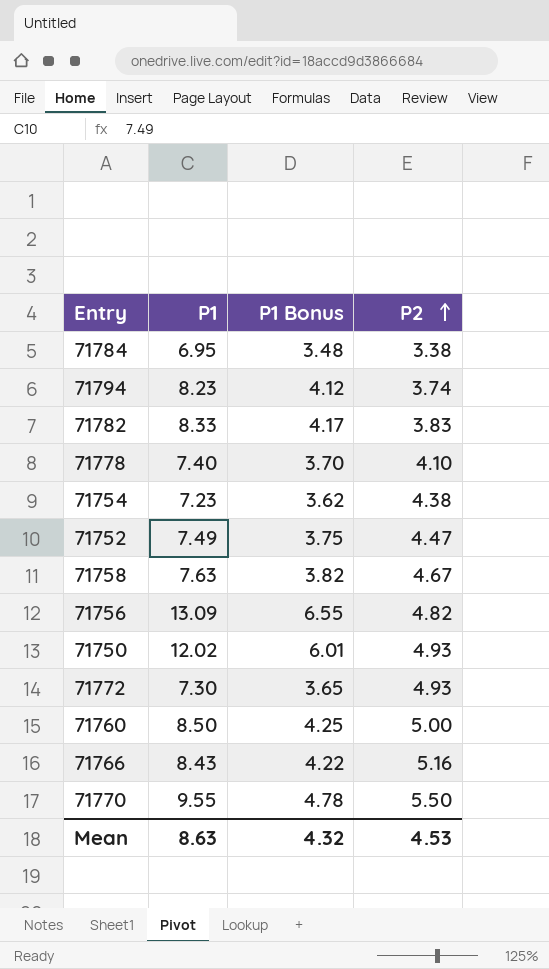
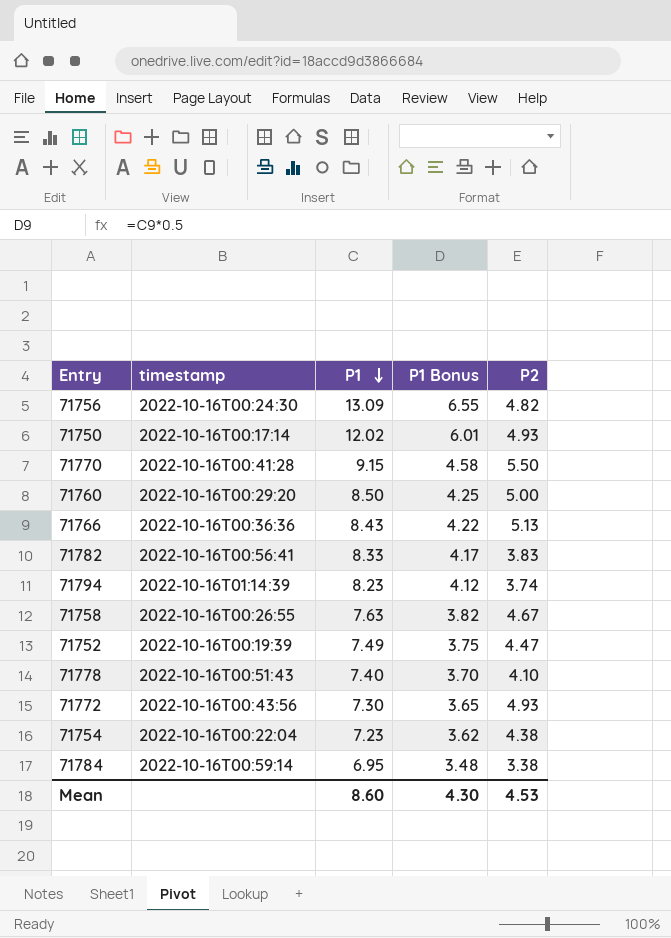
row order: P2 ascending -> P1 descending
column timestamp | position: none -> 2
71770 | P1: 9.55 -> 9.15
71770 | P1 Bonus: 4.78 -> 4.58
71766 | P2: 5.16 -> 5.13
Mean | P1: 8.63 -> 8.60
Mean | P1 Bonus: 4.32 -> 4.30

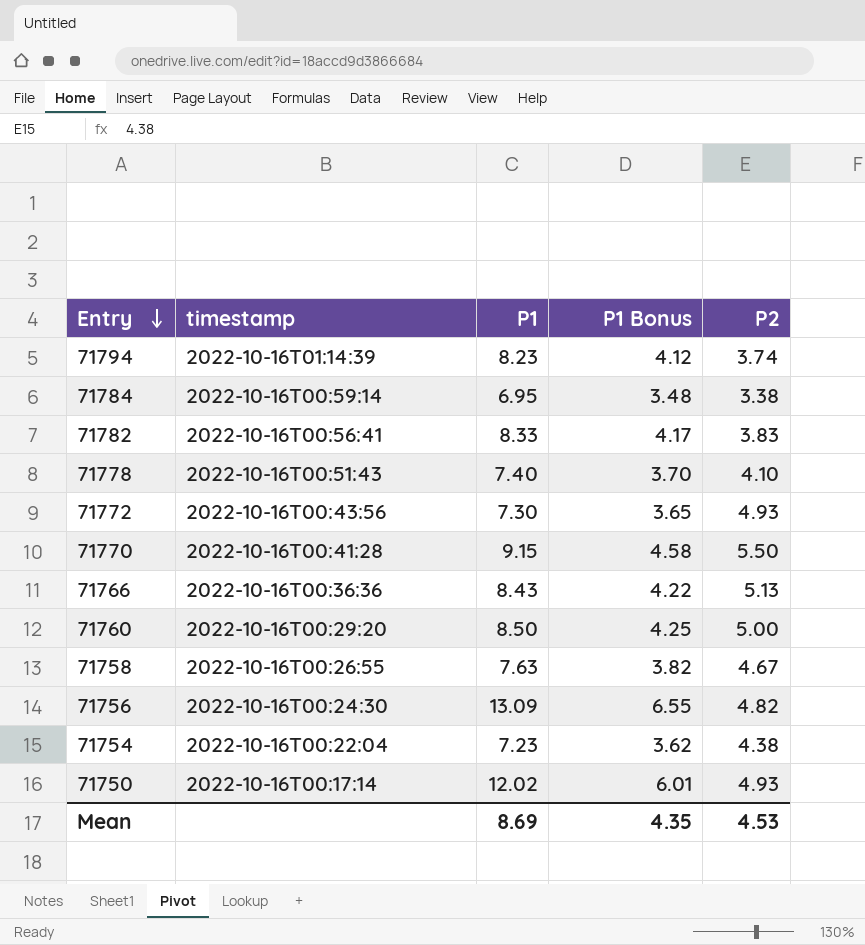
row order: P1 descending -> Entry descending
row 71752: 2022-10-16T00:19:39 | 7.49 | 3.75 | 4.47 -> none
Mean | P1: 8.60 -> 8.69
Mean | P1 Bonus: 4.30 -> 4.35

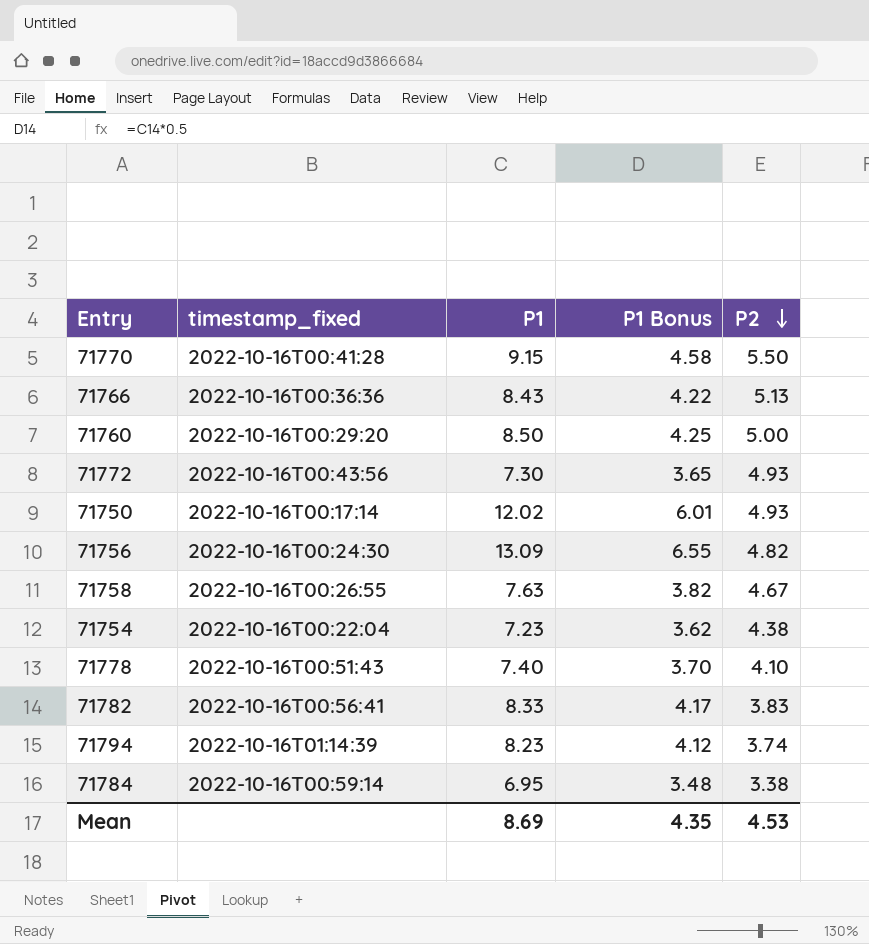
row order: Entry descending -> P2 descending
column name: timestamp -> timestamp_fixed

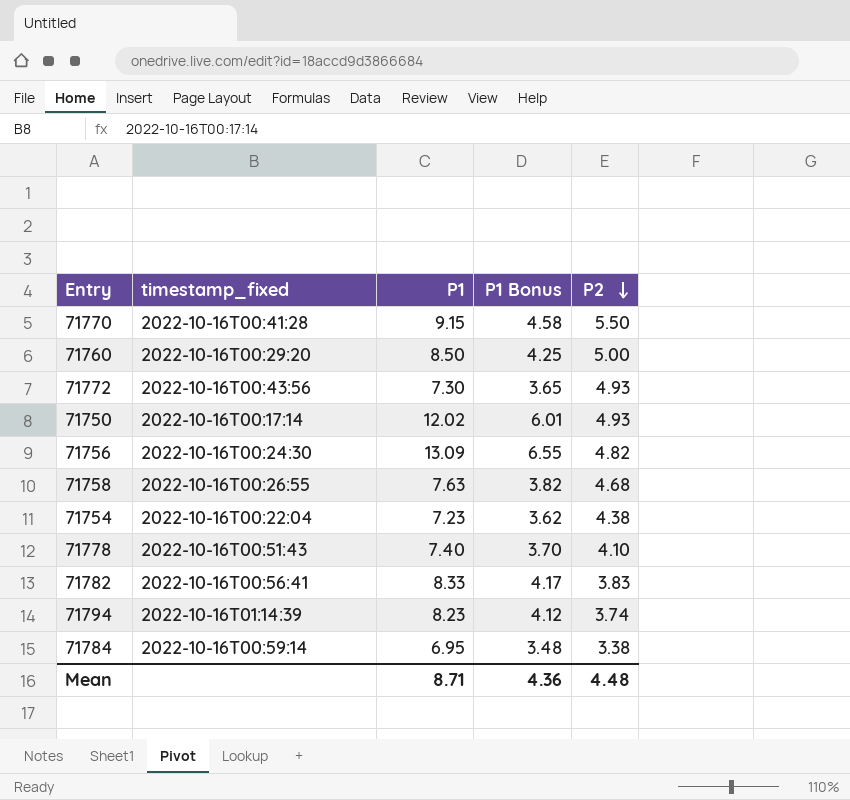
row 71766: 2022-10-16T00:36:36 | 8.43 | 4.22 | 5.13 -> none
71758 | P2: 4.67 -> 4.68
Mean | P1: 8.69 -> 8.71
Mean | P1 Bonus: 4.35 -> 4.36
Mean | P2: 4.53 -> 4.48

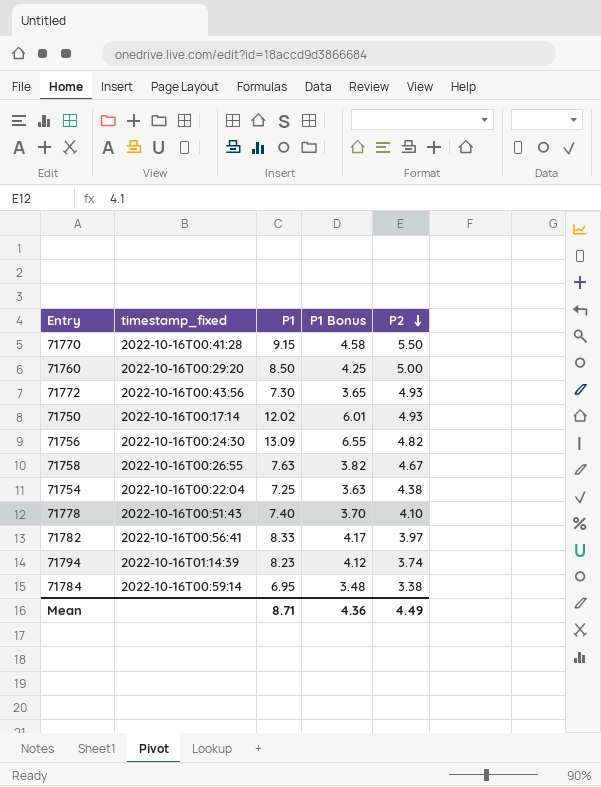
71758 | P2: 4.68 -> 4.67
71754 | P1: 7.23 -> 7.25
71754 | P1 Bonus: 3.62 -> 3.63
71782 | P2: 3.83 -> 3.97
Mean | P2: 4.48 -> 4.49

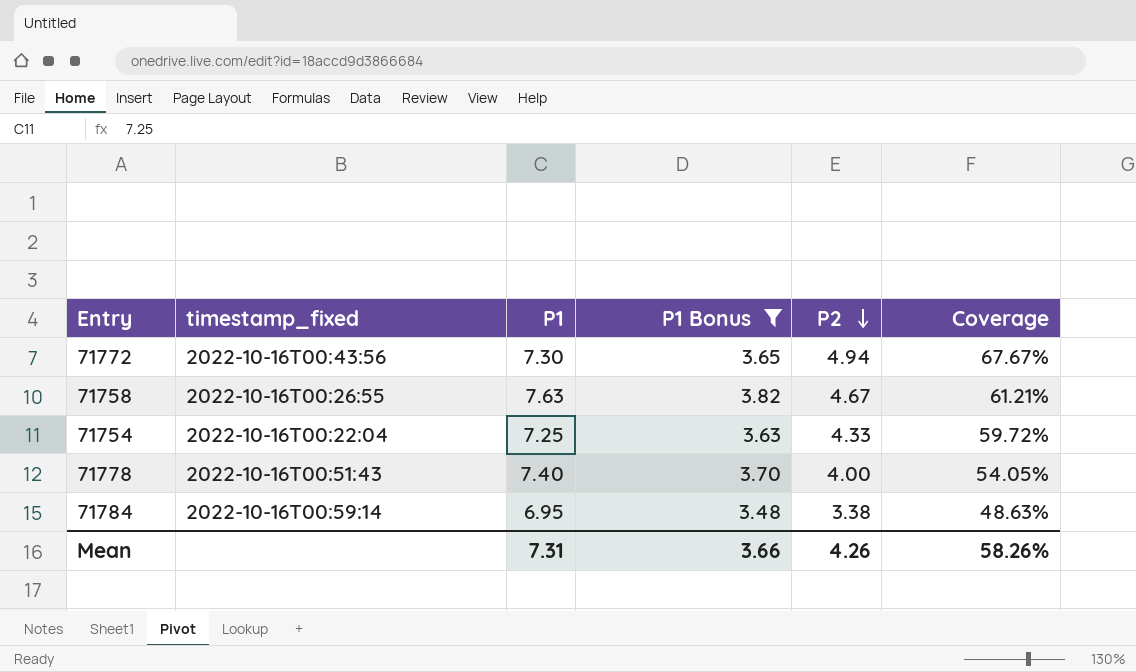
filter: none -> P1 Bonus <= 3.82
column Coverage | formula: none -> [P2] / [P1]
71772 | P2: 4.93 -> 4.94
71754 | P2: 4.38 -> 4.33
71778 | P2: 4.10 -> 4.00
Mean | P1: 8.71 -> 7.31
Mean | P1 Bonus: 4.36 -> 3.66
Mean | P2: 4.49 -> 4.26

